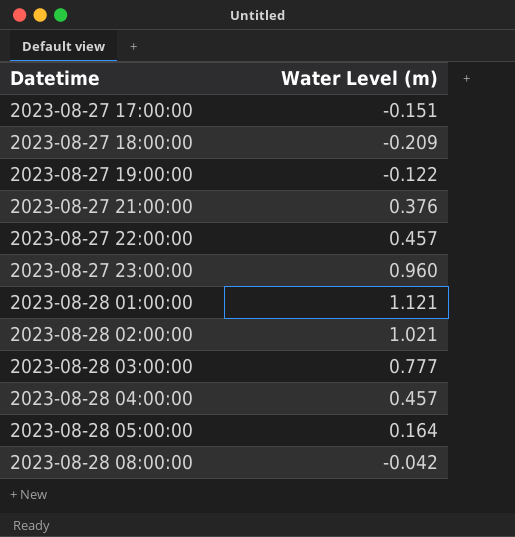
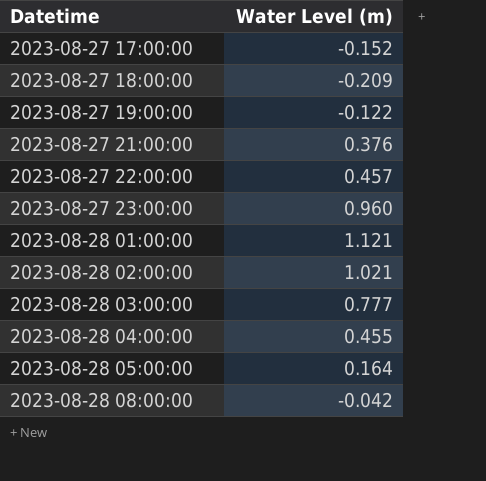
2023-08-27 17:00:00 | Water Level (m): -0.151 -> -0.152
2023-08-28 04:00:00 | Water Level (m): 0.457 -> 0.455

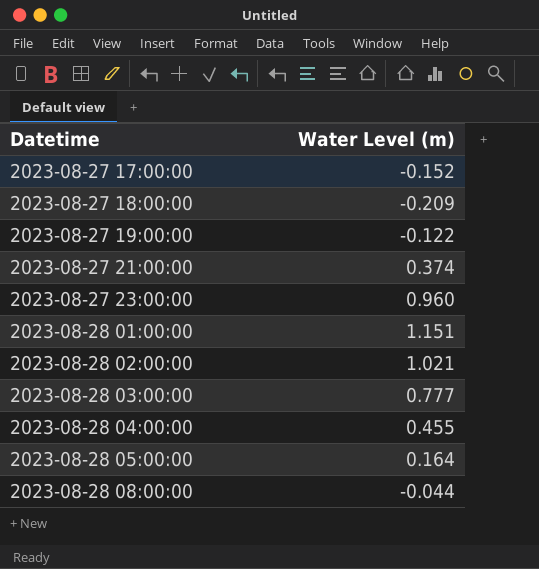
row 2023-08-27 22:00:00: 0.457 -> none
2023-08-27 21:00:00 | Water Level (m): 0.376 -> 0.374
2023-08-28 01:00:00 | Water Level (m): 1.121 -> 1.151
2023-08-28 08:00:00 | Water Level (m): -0.042 -> -0.044

